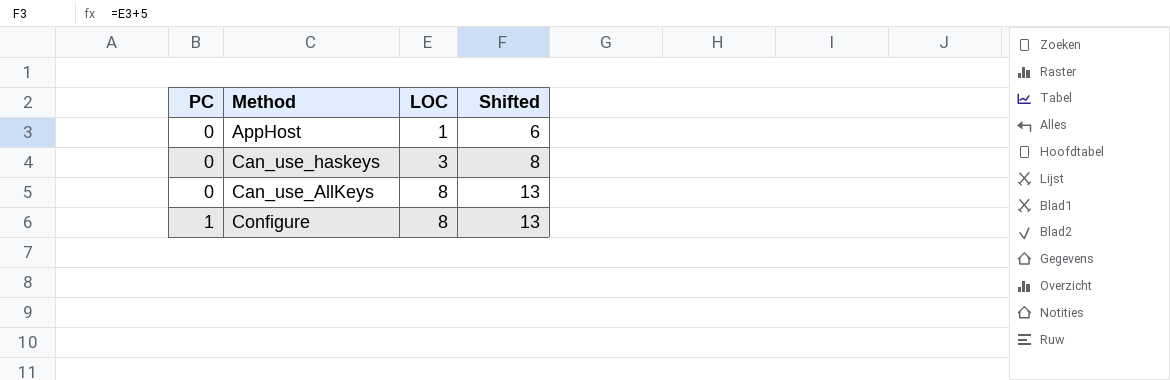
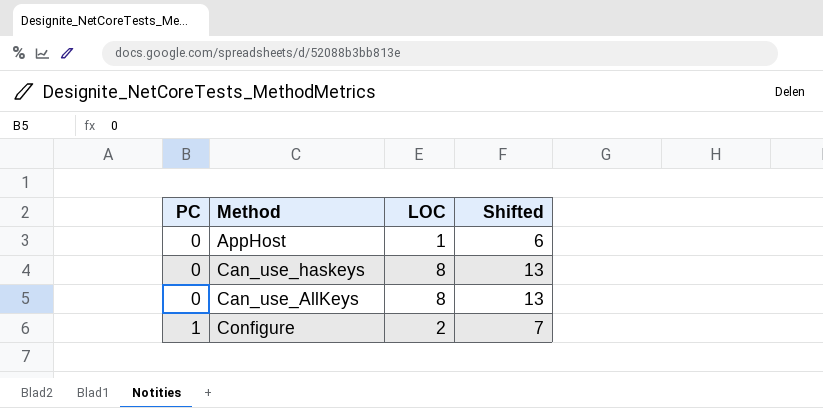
Can_use_haskeys | LOC: 3 -> 8
Can_use_haskeys | Shifted: 8 -> 13
Configure | LOC: 8 -> 2
Configure | Shifted: 13 -> 7

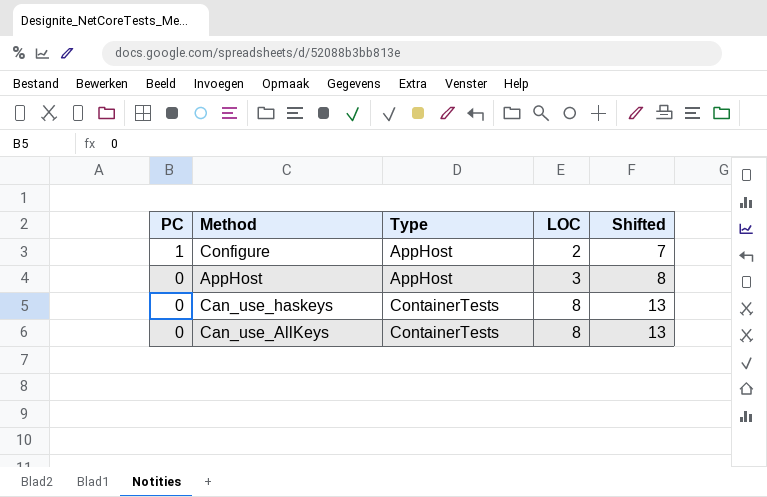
row order: PC ascending -> PC descending
column Type | position: none -> 3
AppHost | LOC: 1 -> 3
AppHost | Shifted: 6 -> 8

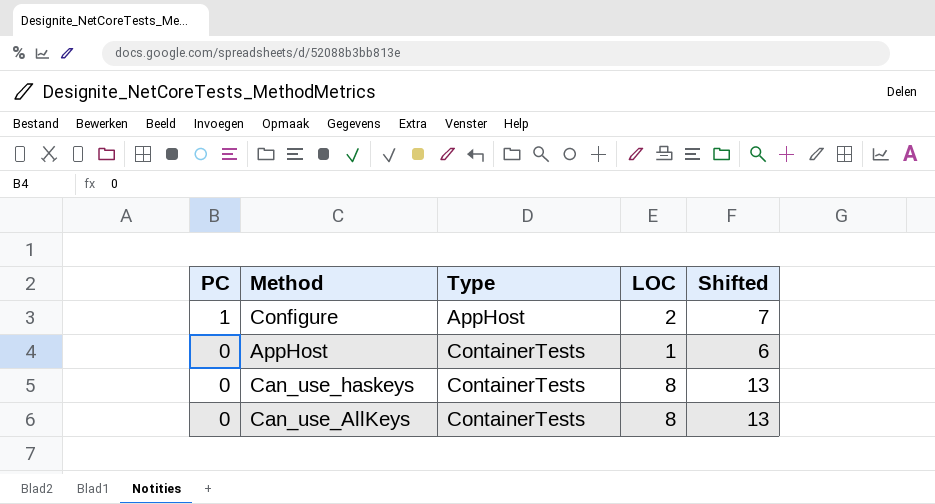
AppHost | Type: AppHost -> ContainerTests
AppHost | LOC: 3 -> 1
AppHost | Shifted: 8 -> 6

